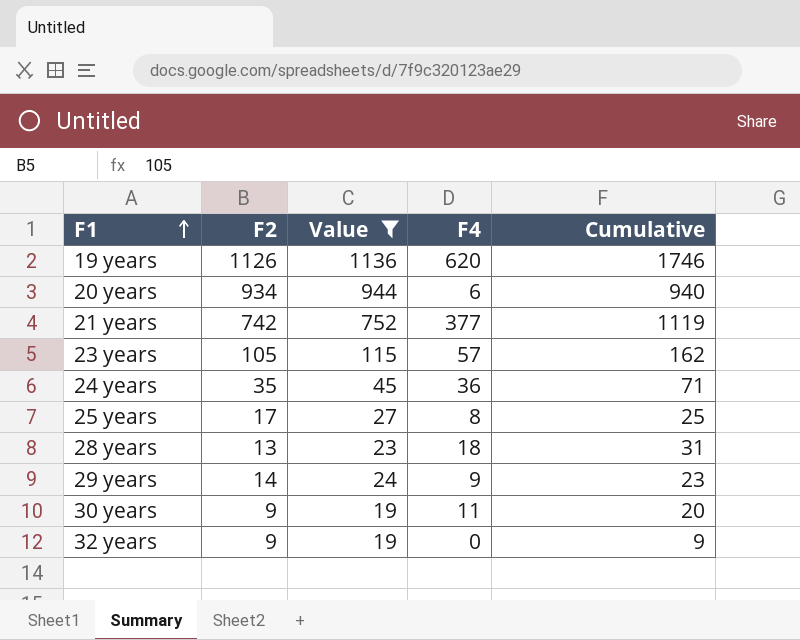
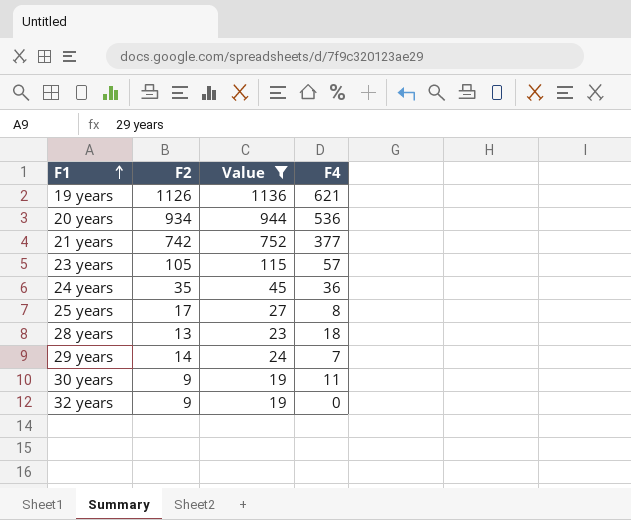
column Cumulative | formula: [F2] + [F4] -> none
19 years | F4: 620 -> 621
20 years | F4: 6 -> 536
29 years | F4: 9 -> 7

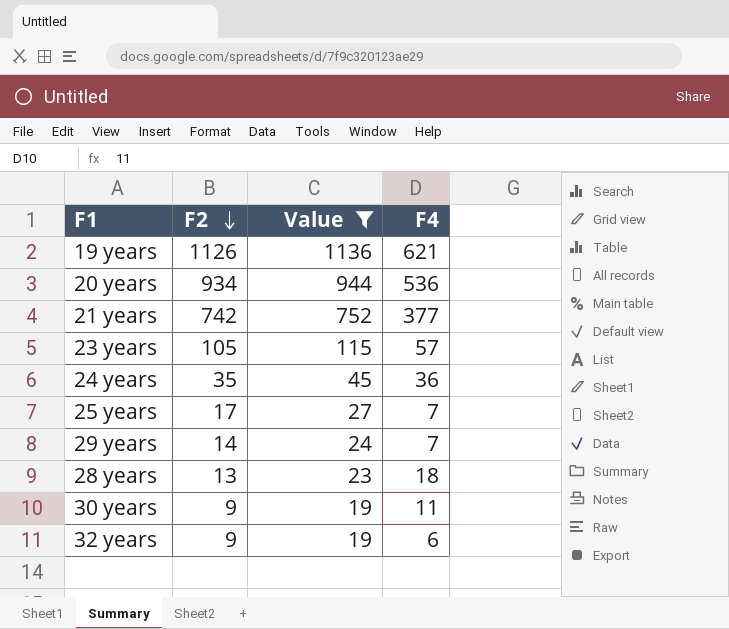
row order: F1 ascending -> F2 descending
25 years | F4: 8 -> 7
32 years | F4: 0 -> 6

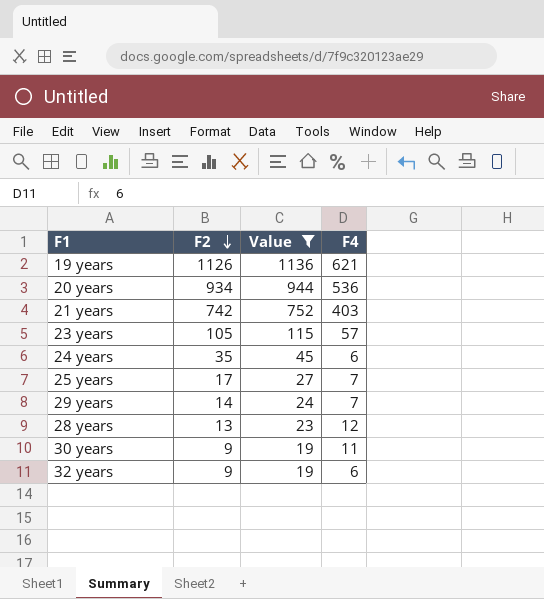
21 years | F4: 377 -> 403
24 years | F4: 36 -> 6
28 years | F4: 18 -> 12

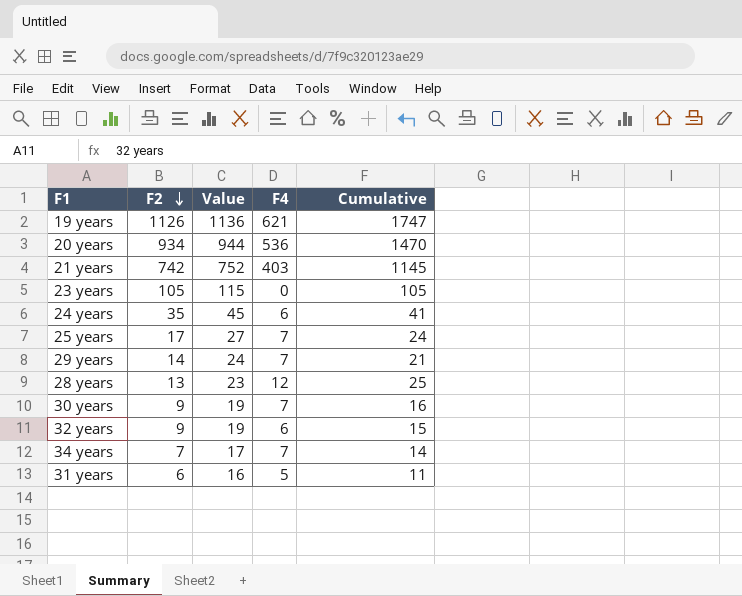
filter: Value >= 19 -> none
column Cumulative | formula: none -> [F2] + [F4]
23 years | F4: 57 -> 0
30 years | F4: 11 -> 7

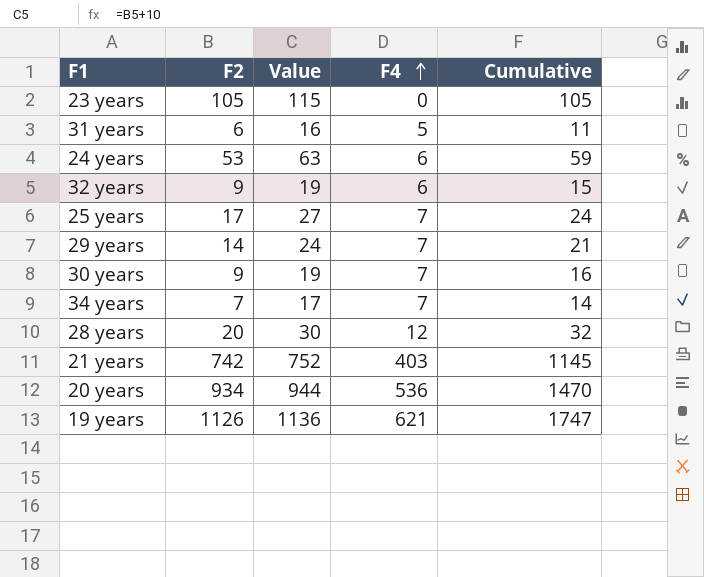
row order: F2 descending -> F4 ascending
24 years | F2: 35 -> 53
24 years | Value: 45 -> 63
24 years | Cumulative: 41 -> 59
28 years | F2: 13 -> 20
28 years | Value: 23 -> 30
28 years | Cumulative: 25 -> 32

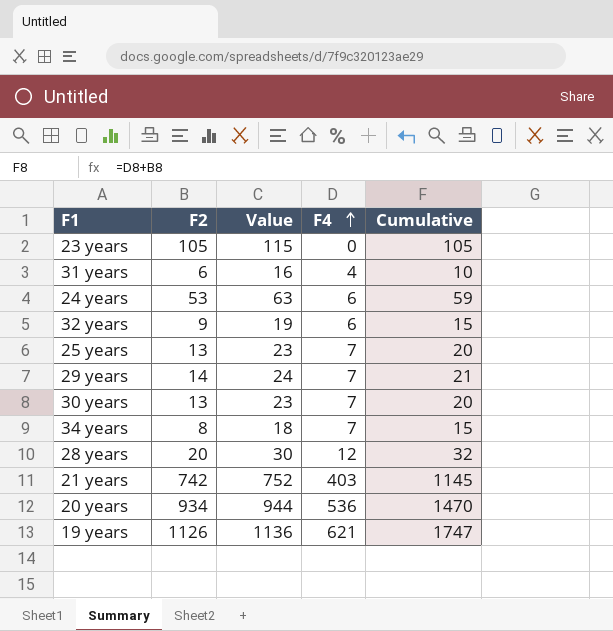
31 years | F4: 5 -> 4
31 years | Cumulative: 11 -> 10
25 years | F2: 17 -> 13
25 years | Value: 27 -> 23
25 years | Cumulative: 24 -> 20
30 years | F2: 9 -> 13
30 years | Value: 19 -> 23
30 years | Cumulative: 16 -> 20
34 years | F2: 7 -> 8
34 years | Value: 17 -> 18
34 years | Cumulative: 14 -> 15

